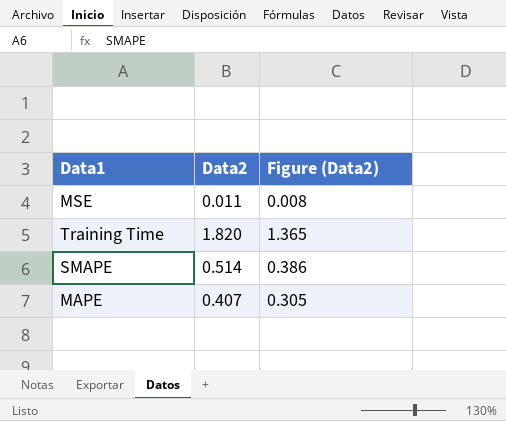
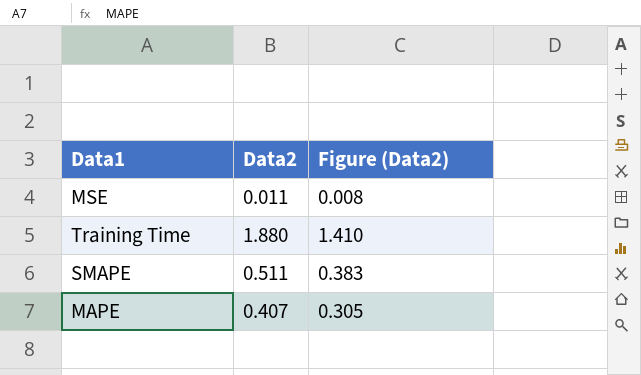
Training Time | Data2: 1.820 -> 1.880
Training Time | Figure (Data2): 1.365 -> 1.410
SMAPE | Data2: 0.514 -> 0.511
SMAPE | Figure (Data2): 0.386 -> 0.383

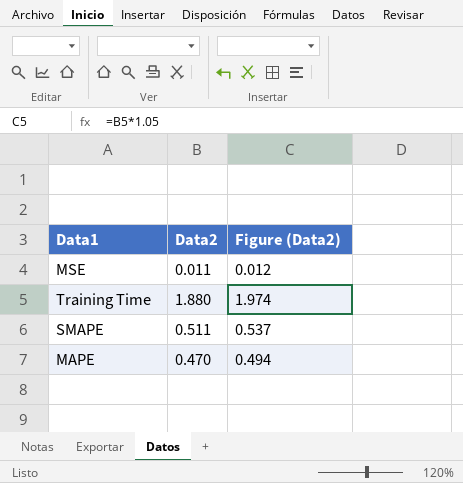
column Figure (Data2) | formula: [Data2] * 0.75 -> [Data2] * 1.05
MAPE | Data2: 0.407 -> 0.470

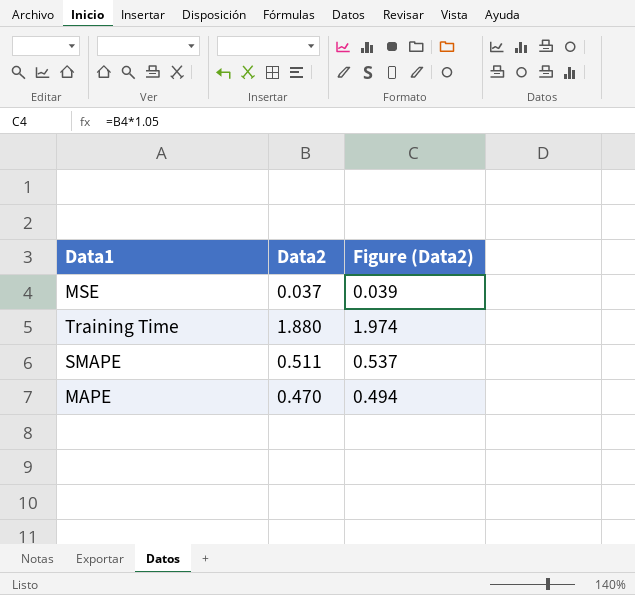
MSE | Data2: 0.011 -> 0.037
MSE | Figure (Data2): 0.012 -> 0.039

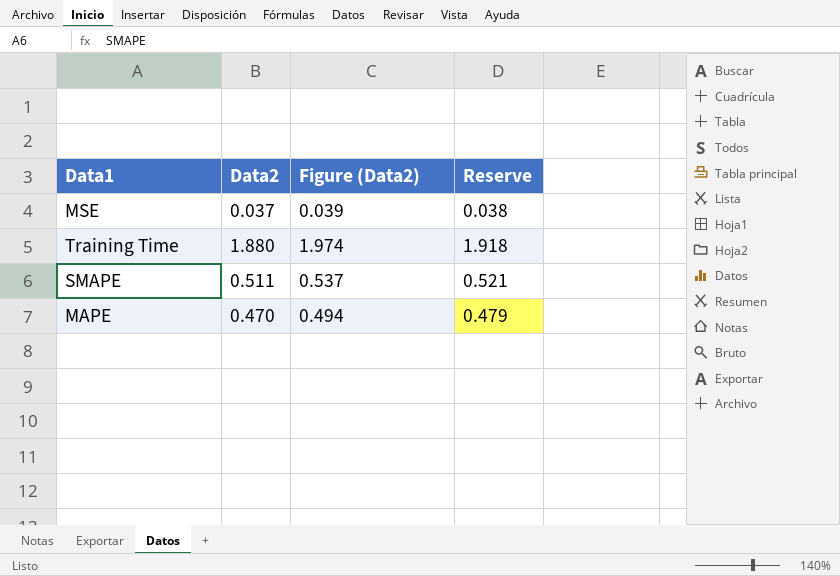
column Reserve | formula: none -> [Data2] * 1.02

